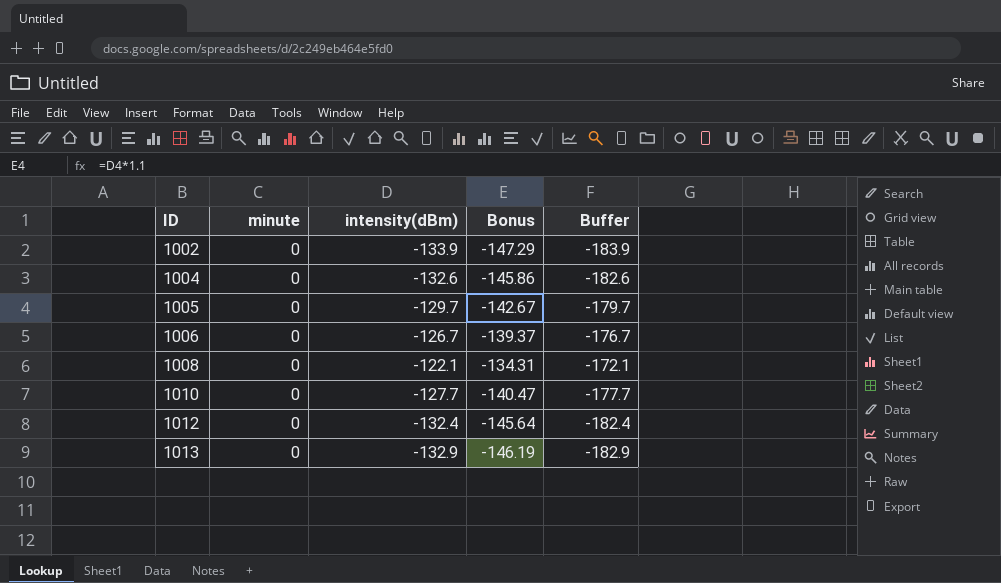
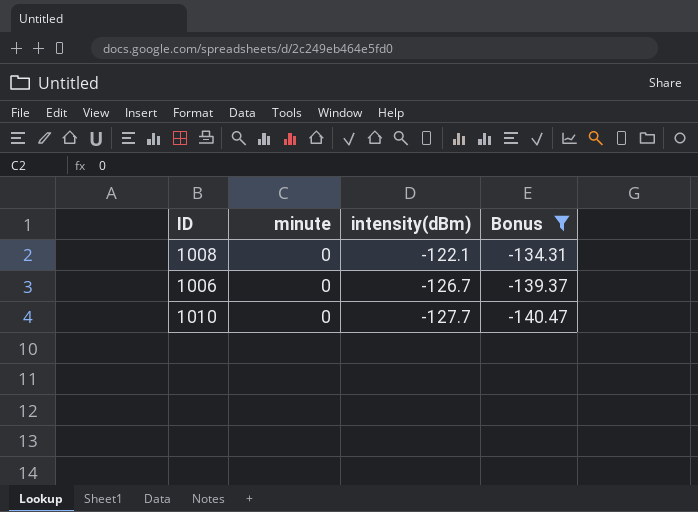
filter: none -> Bonus >= -140.47
row order: ID ascending -> intensity(dBm) descending
column Buffer | formula: [intensity(dBm)] - 50 -> none

